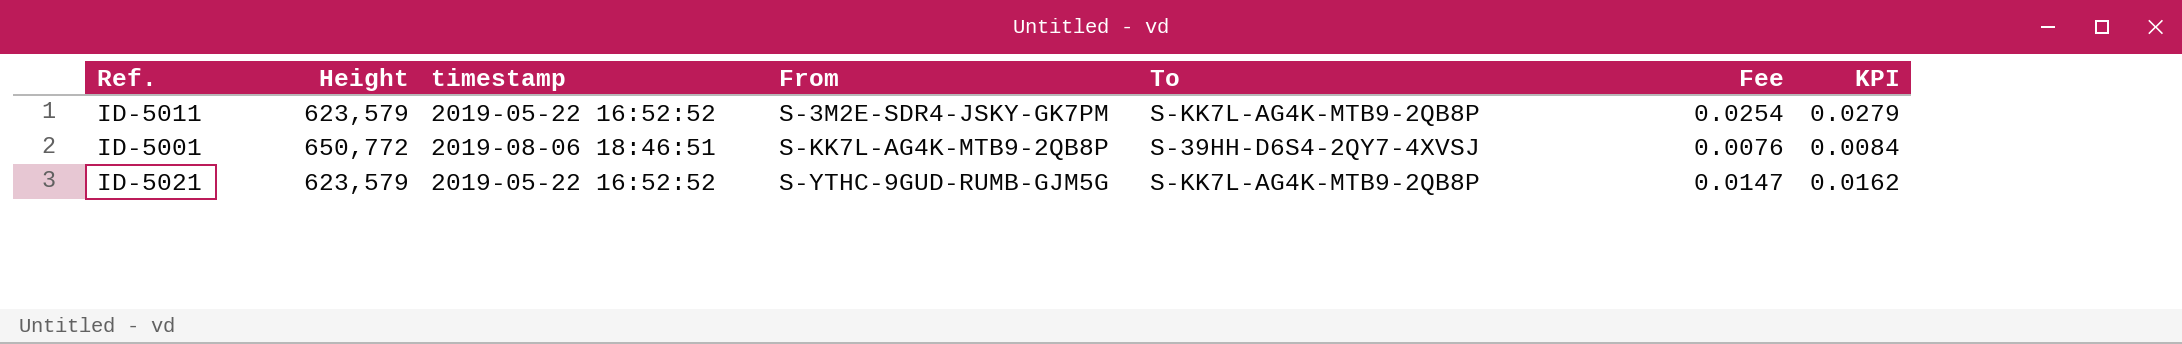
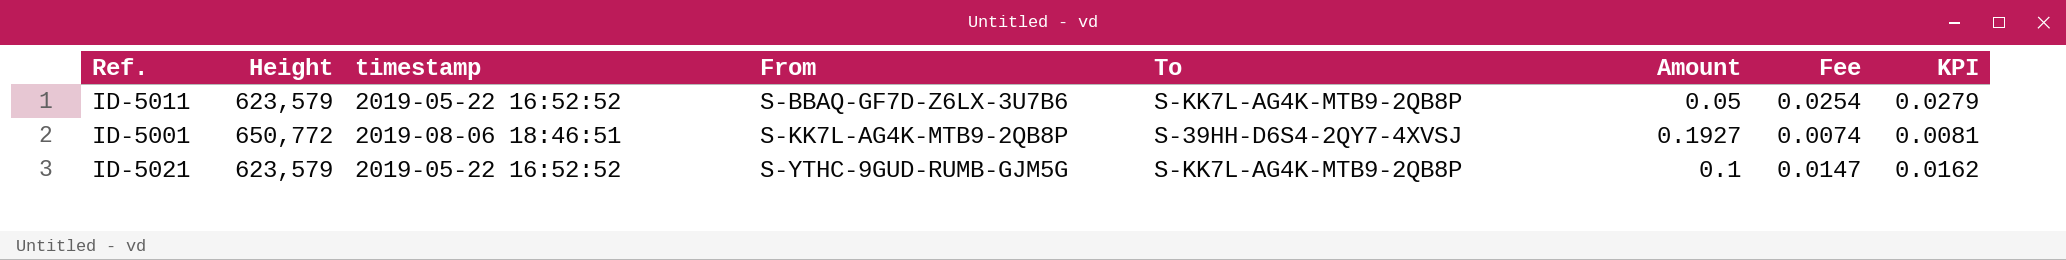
column Amount | position: none -> 6
ID-5011 | From: S-3M2E-SDR4-JSKY-GK7PM -> S-BBAQ-GF7D-Z6LX-3U7B6
ID-5001 | Fee: 0.0076 -> 0.0074
ID-5001 | KPI: 0.0084 -> 0.0081

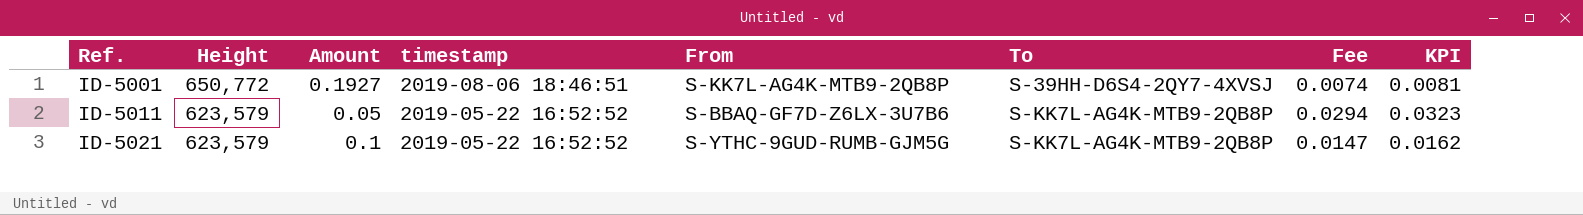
row order: From ascending -> Ref. ascending
column Amount | position: 6 -> 3
ID-5011 | Fee: 0.0254 -> 0.0294
ID-5011 | KPI: 0.0279 -> 0.0323

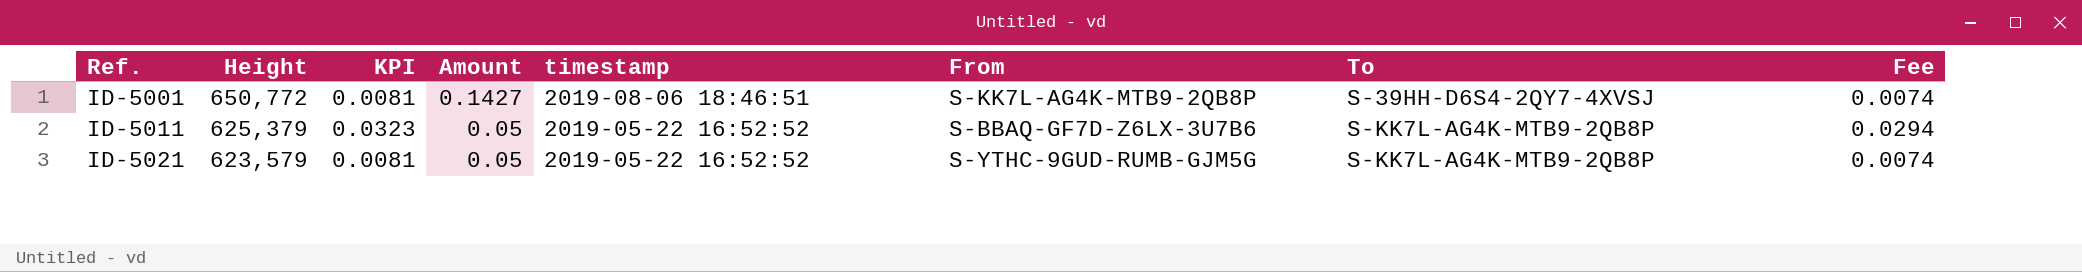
column KPI | position: 8 -> 3
ID-5001 | Amount: 0.1927 -> 0.1427
ID-5011 | Height: 623,579 -> 625,379
ID-5021 | KPI: 0.0162 -> 0.0081
ID-5021 | Amount: 0.1 -> 0.05
ID-5021 | Fee: 0.0147 -> 0.0074

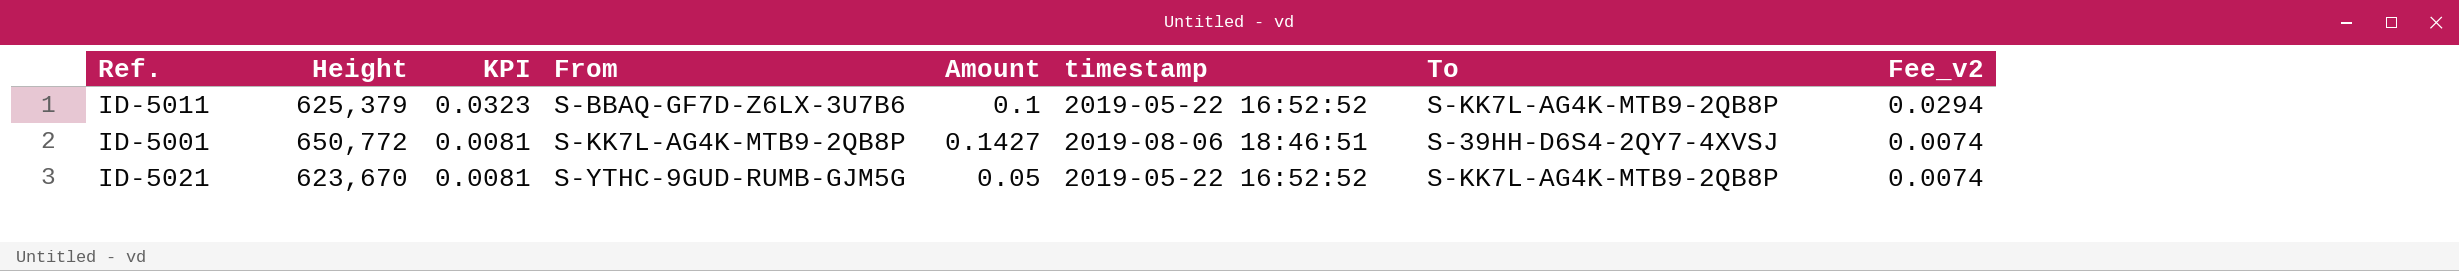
row order: Ref. ascending -> KPI descending
column From | position: 6 -> 4
column name: Fee -> Fee_v2
ID-5011 | Amount: 0.05 -> 0.1
ID-5021 | Height: 623,579 -> 623,670

